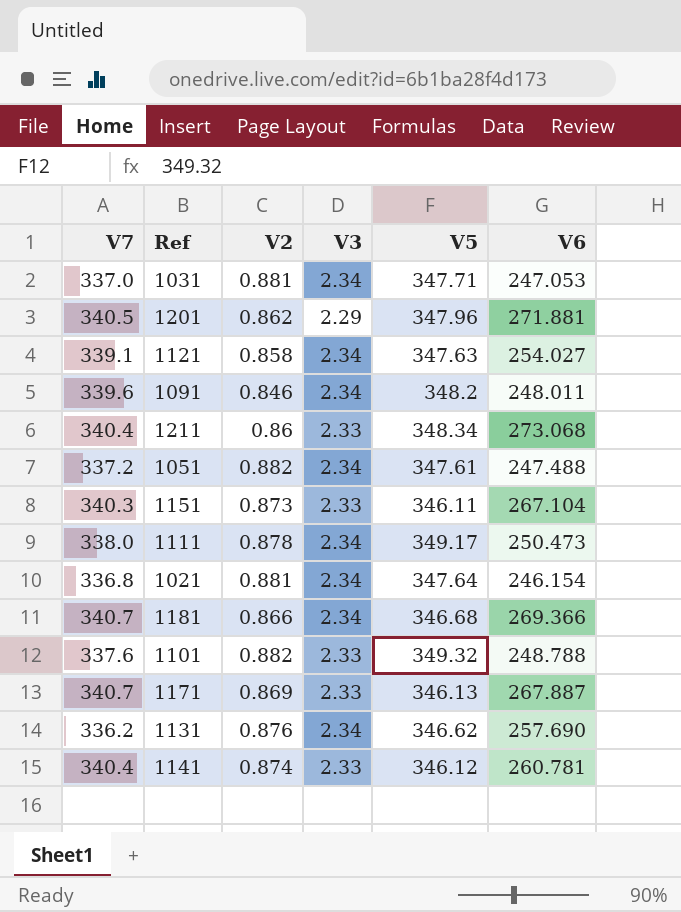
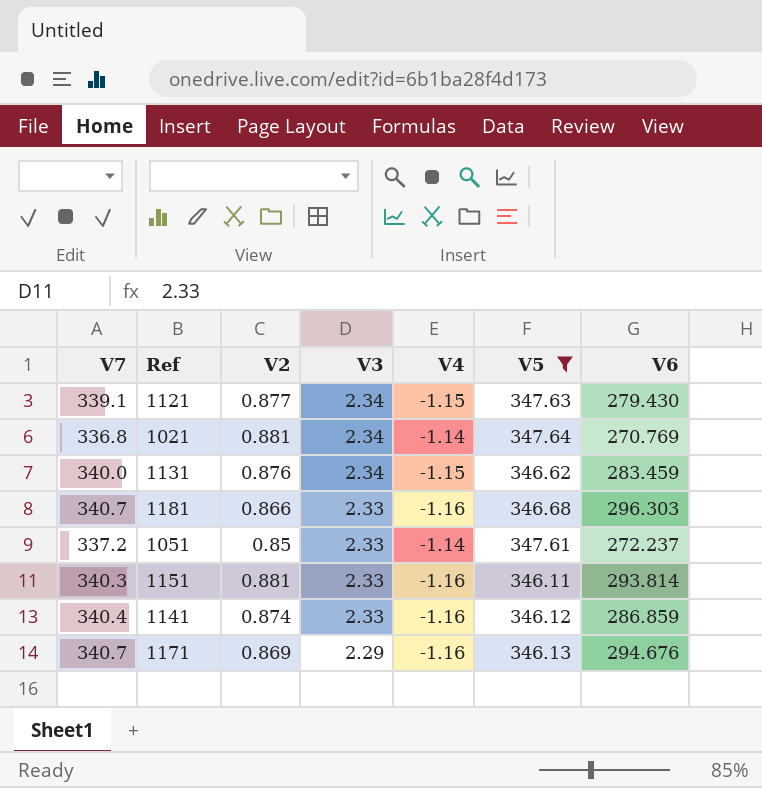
filter: none -> V5 <= 347.64
row order: none -> V3 descending
column V4 | position: none -> 5
1121 | V2: 0.858 -> 0.877
1121 | V6: 254.027 -> 279.430
1021 | V6: 246.154 -> 270.769
1131 | V7: 336.2 -> 340.0
1131 | V6: 257.690 -> 283.459
1181 | V3: 2.34 -> 2.33
1181 | V6: 269.366 -> 296.303
1051 | V2: 0.882 -> 0.85
1051 | V3: 2.34 -> 2.33
1051 | V6: 247.488 -> 272.237
1151 | V2: 0.873 -> 0.881
1151 | V6: 267.104 -> 293.814
1141 | V6: 260.781 -> 286.859
1171 | V3: 2.33 -> 2.29
1171 | V6: 267.887 -> 294.676

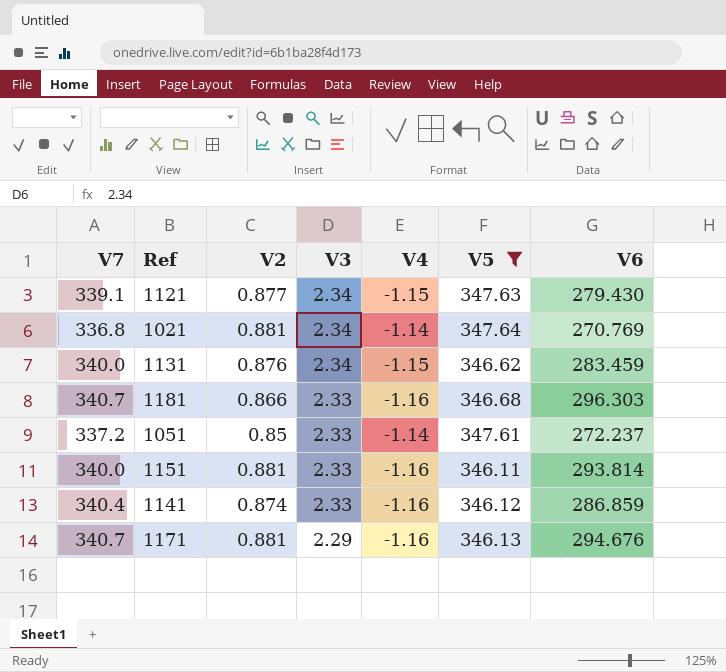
1151 | V7: 340.3 -> 340.0
1171 | V2: 0.869 -> 0.881

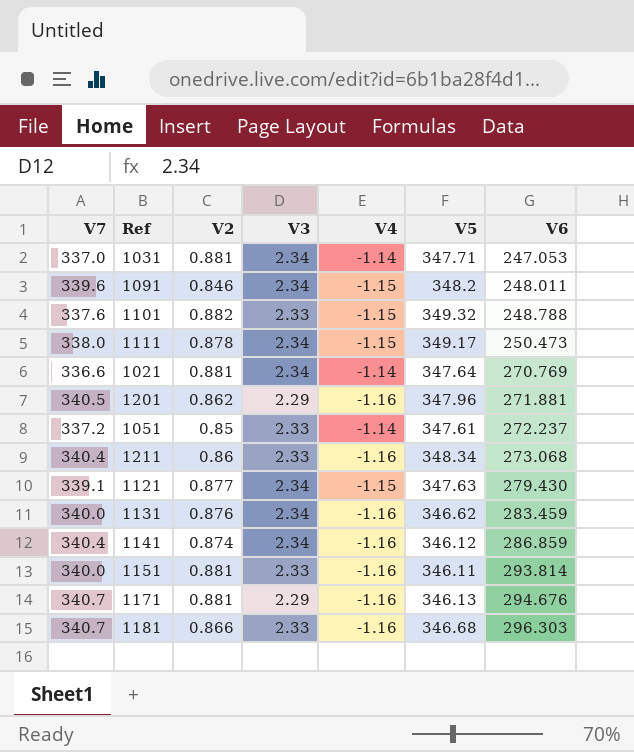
filter: V5 <= 347.64 -> none
row order: V3 descending -> V6 ascending
1021 | V7: 336.8 -> 336.6
1131 | V4: -1.15 -> -1.16
1141 | V3: 2.33 -> 2.34

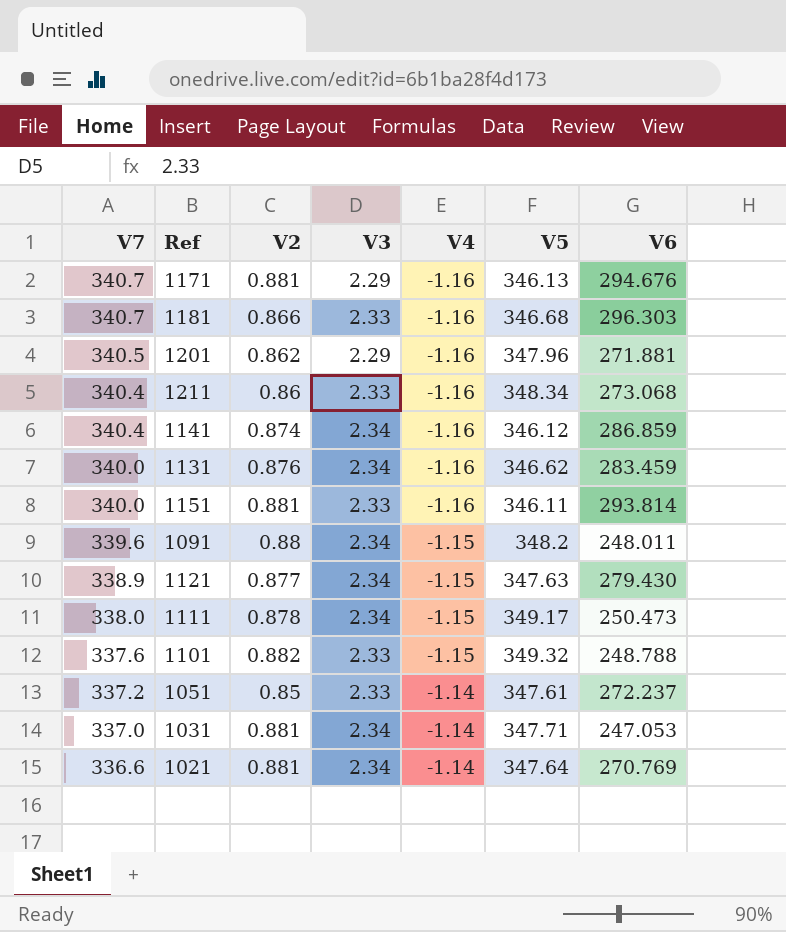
row order: V6 ascending -> V7 descending
1091 | V2: 0.846 -> 0.88
1121 | V7: 339.1 -> 338.9

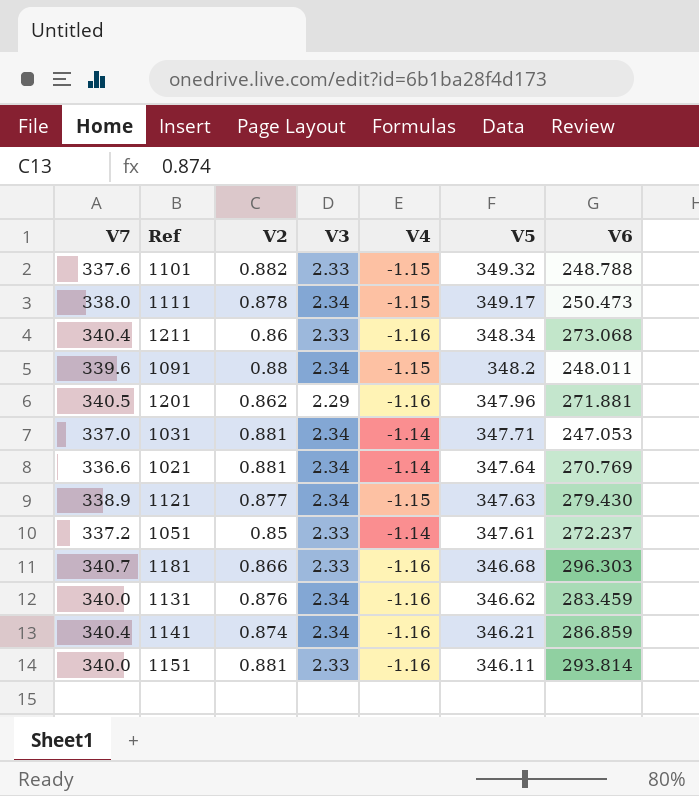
row order: V7 descending -> V5 descending
row 1171: 340.7 | 0.881 | 2.29 | -1.16 | 346.13 | 294.676 -> none
1141 | V5: 346.12 -> 346.21

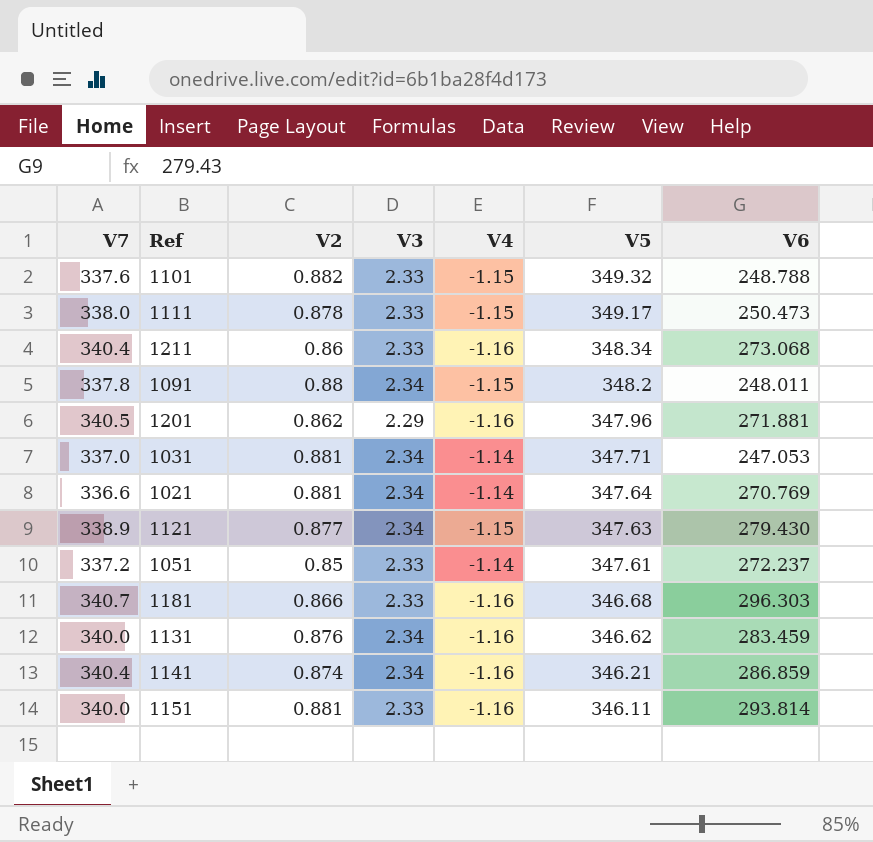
1111 | V3: 2.34 -> 2.33
1091 | V7: 339.6 -> 337.8

